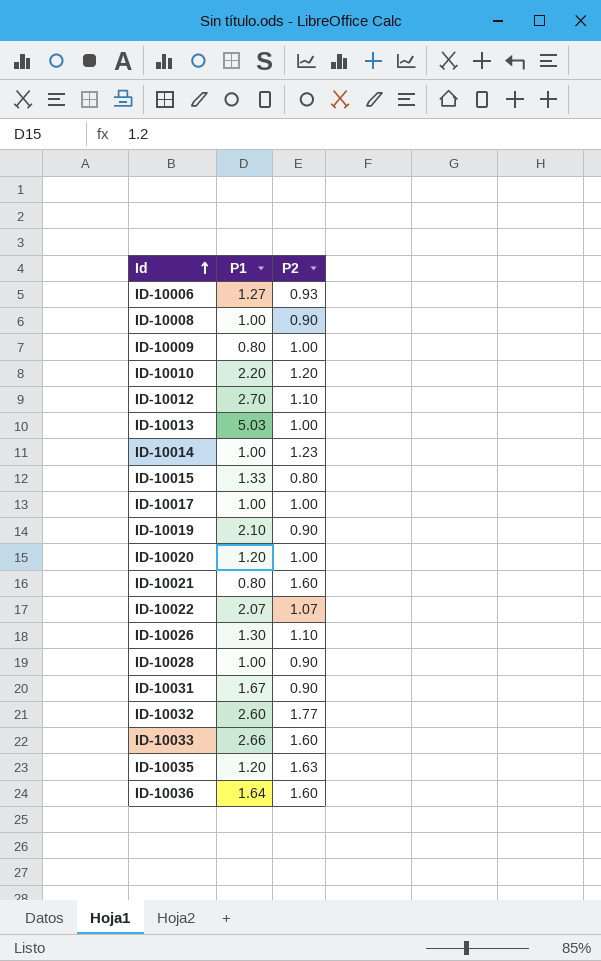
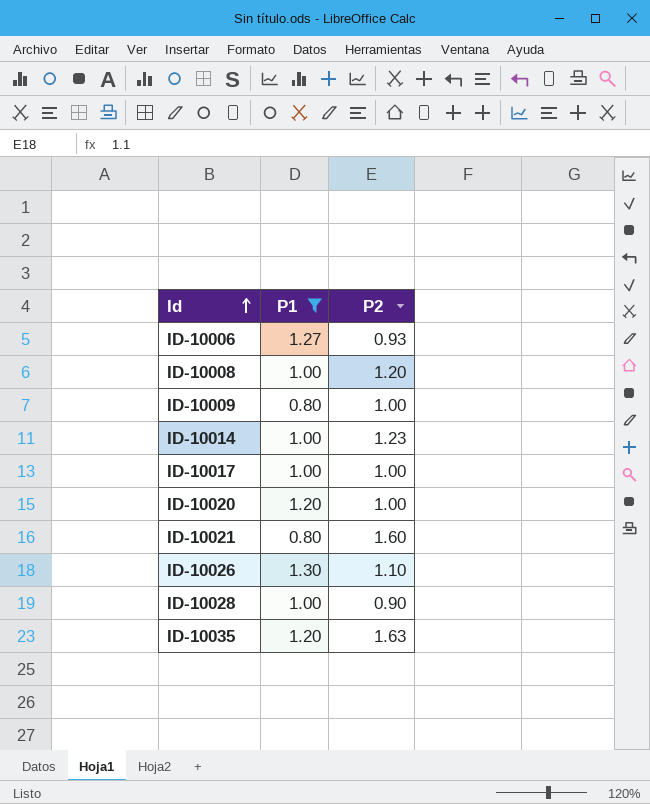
filter: none -> P1 <= 1.30
ID-10008 | P2: 0.90 -> 1.20

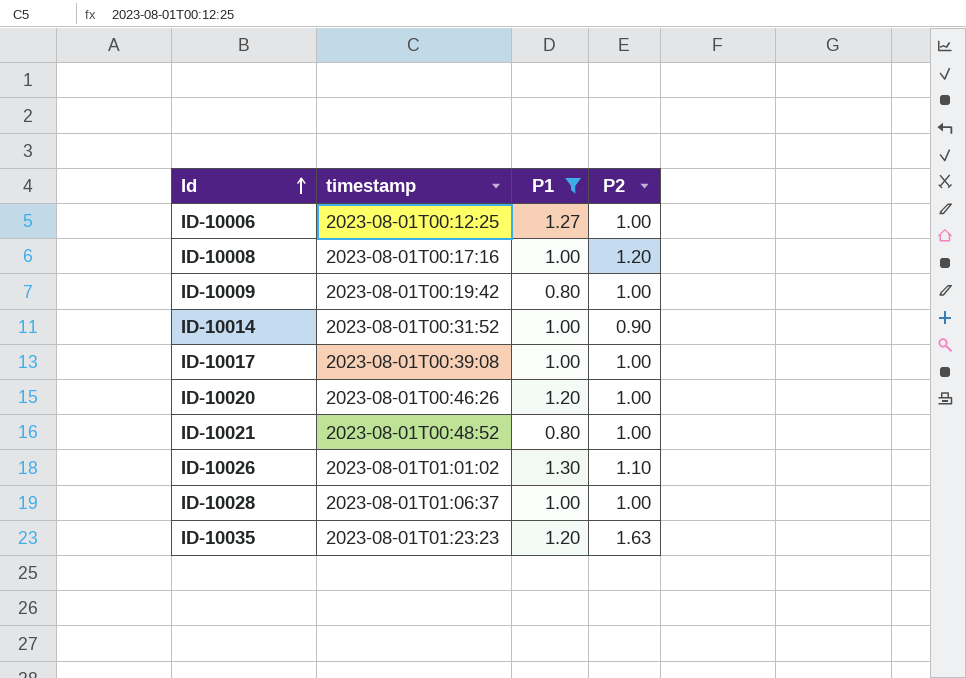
column timestamp | position: none -> 2
ID-10006 | P2: 0.93 -> 1.00
ID-10014 | P2: 1.23 -> 0.90
ID-10021 | P2: 1.60 -> 1.00
ID-10028 | P2: 0.90 -> 1.00

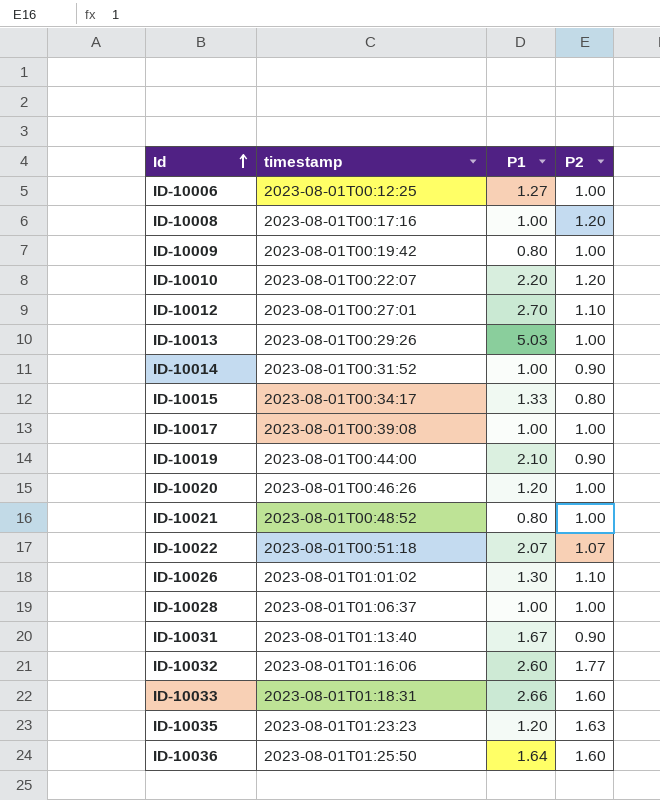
filter: P1 <= 1.30 -> none

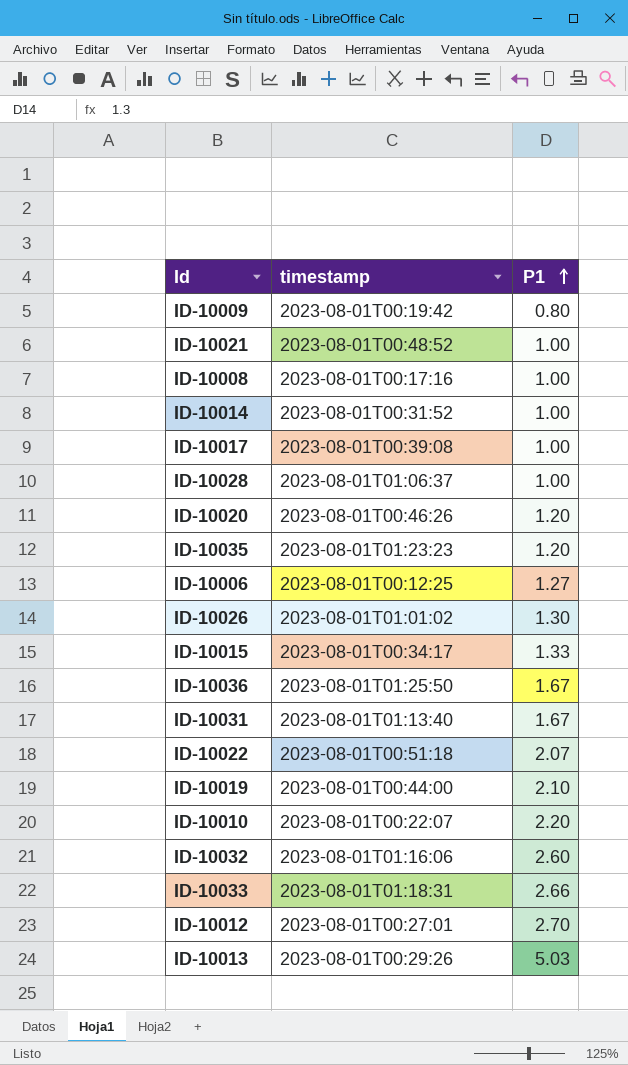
row order: Id ascending -> P1 ascending
column P2 | position: 4 -> none
ID-10021 | P1: 0.80 -> 1.00
ID-10036 | P1: 1.64 -> 1.67

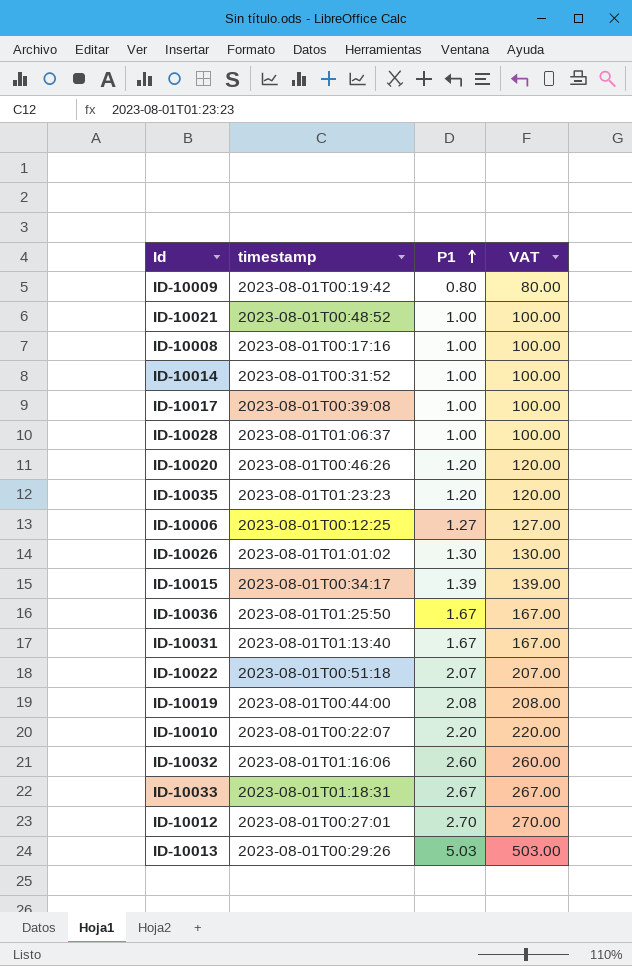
column VAT | formula: none -> [P1] * 100
ID-10015 | P1: 1.33 -> 1.39
ID-10019 | P1: 2.10 -> 2.08
ID-10033 | P1: 2.66 -> 2.67

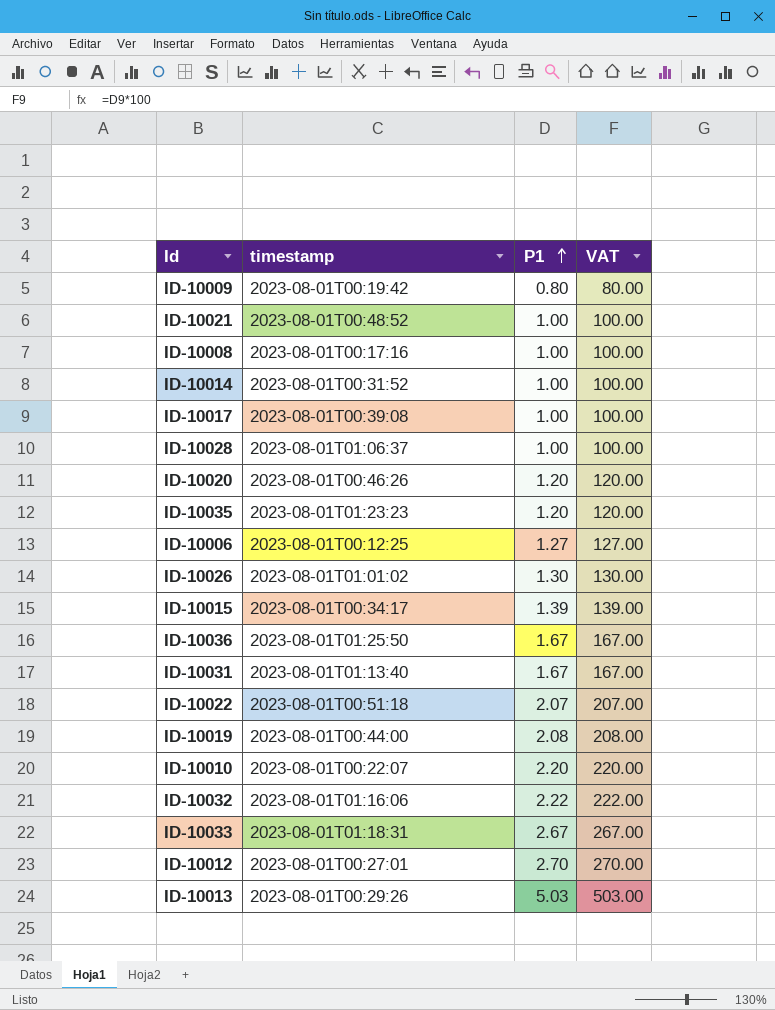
ID-10032 | P1: 2.60 -> 2.22
ID-10032 | VAT: 260.00 -> 222.00

